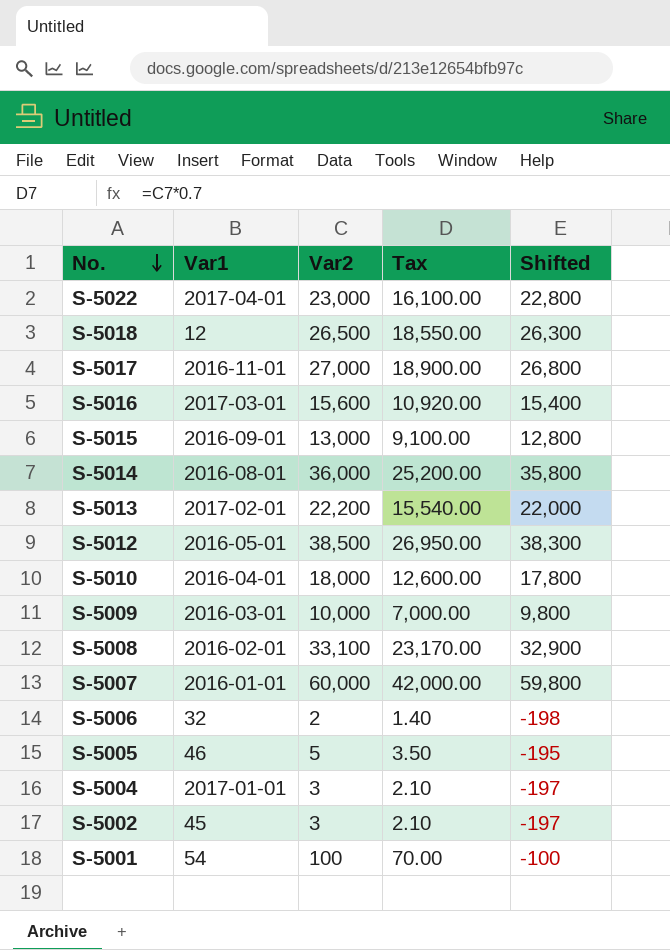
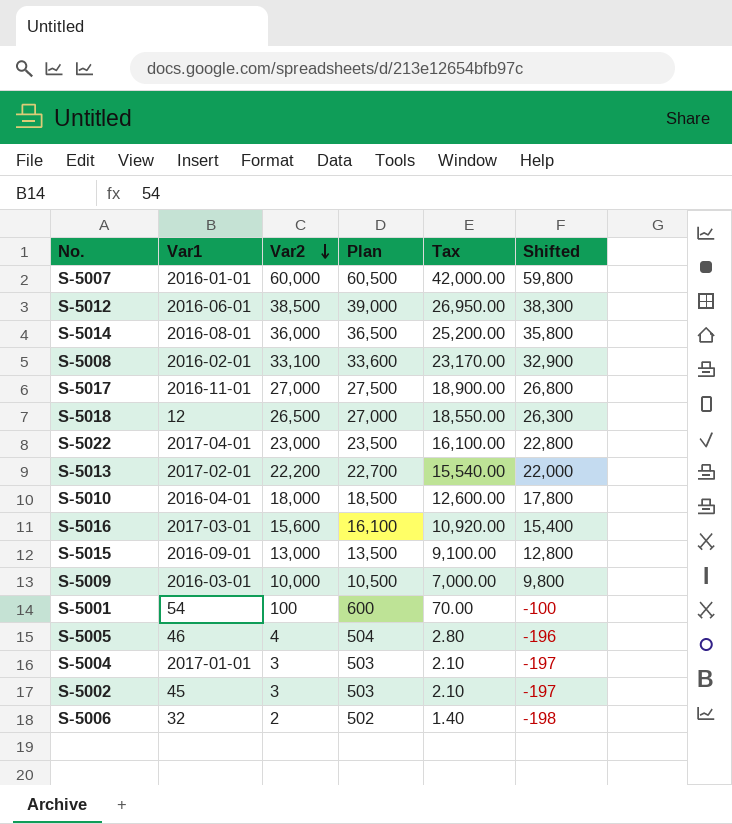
row order: No. descending -> Var2 descending
column Plan | formula: none -> [Var2] + 500
S-5012 | Var1: 2016-05-01 -> 2016-06-01
S-5005 | Var2: 5 -> 4
S-5005 | Tax: 3.50 -> 2.80
S-5005 | Shifted: -195 -> -196

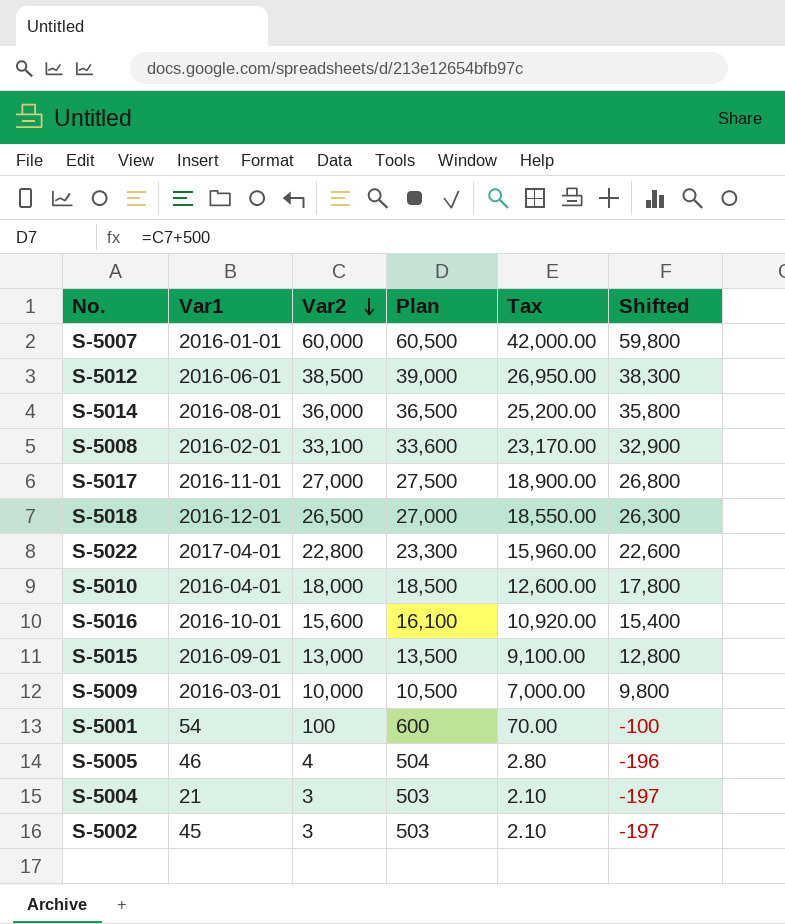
row S-5013: 2017-02-01 | 22,200 | 22,700 | 15,540.00 | 22,000 -> none
row S-5006: 32 | 2 | 502 | 1.40 | -198 -> none
S-5018 | Var1: 12 -> 2016-12-01
S-5022 | Var2: 23,000 -> 22,800
S-5022 | Plan: 23,500 -> 23,300
S-5022 | Tax: 16,100.00 -> 15,960.00
S-5022 | Shifted: 22,800 -> 22,600
S-5016 | Var1: 2017-03-01 -> 2016-10-01
S-5004 | Var1: 2017-01-01 -> 21

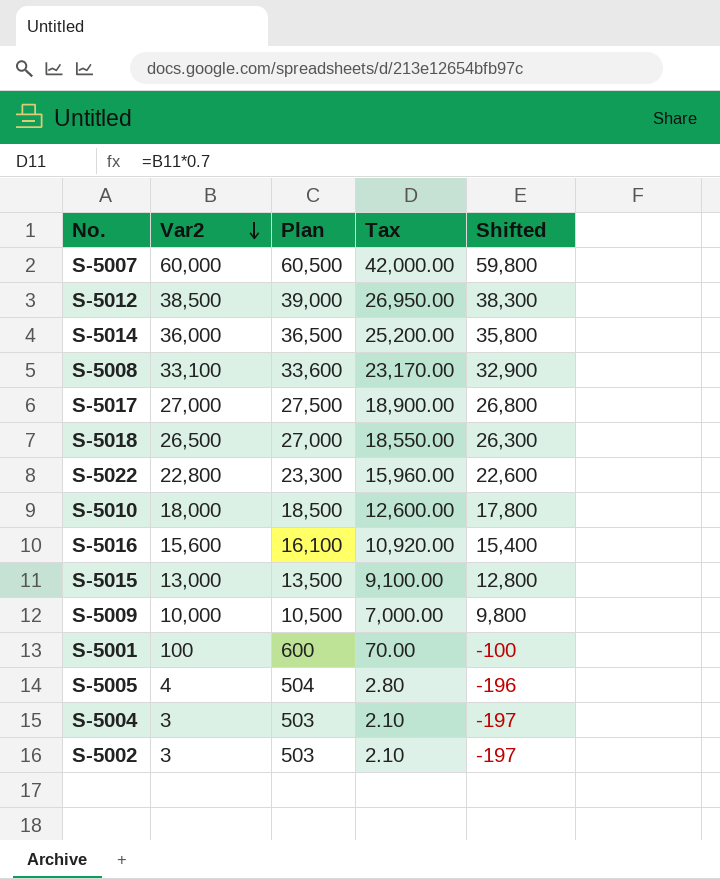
column Var1 | position: 2 -> none

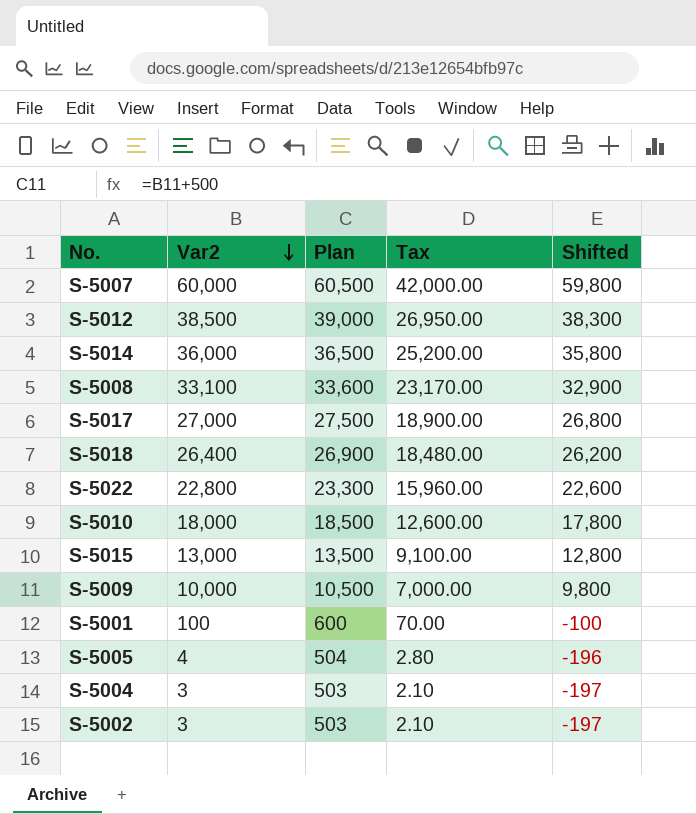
row S-5016: 15,600 | 16,100 | 10,920.00 | 15,400 -> none
S-5018 | Var2: 26,500 -> 26,400
S-5018 | Plan: 27,000 -> 26,900
S-5018 | Tax: 18,550.00 -> 18,480.00
S-5018 | Shifted: 26,300 -> 26,200

